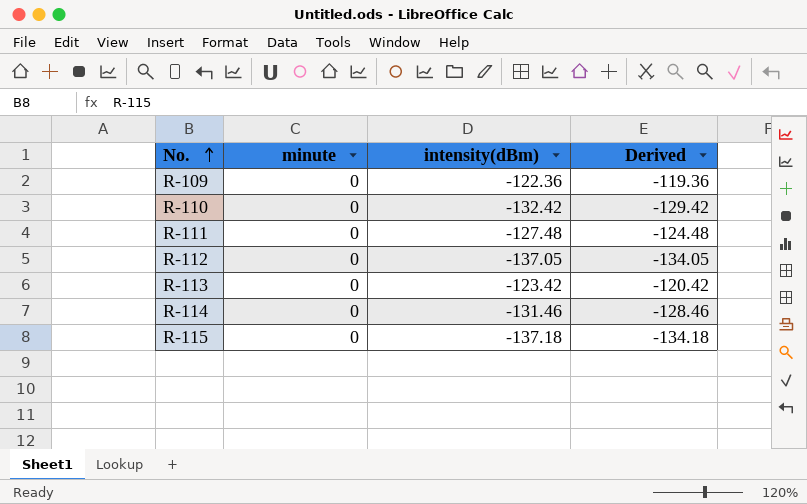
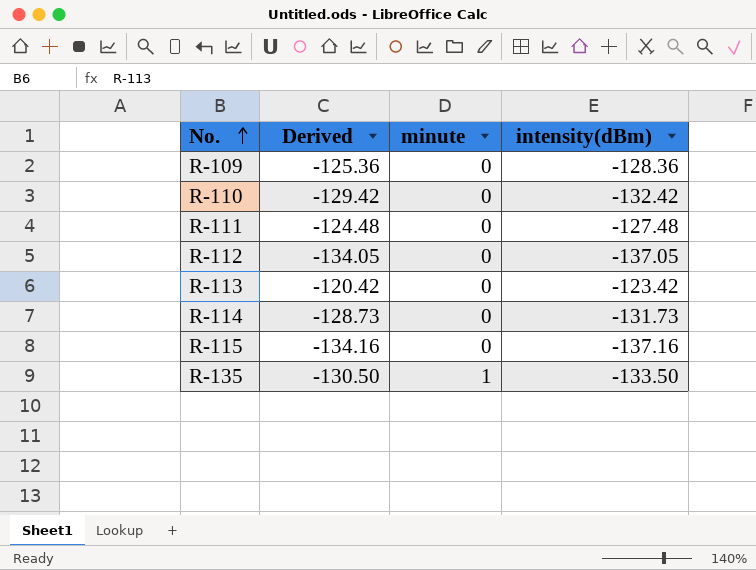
column Derived | position: 4 -> 2
R-109 | Derived: -119.36 -> -125.36
R-109 | intensity(dBm): -122.36 -> -128.36
R-114 | Derived: -128.46 -> -128.73
R-114 | intensity(dBm): -131.46 -> -131.73
R-115 | Derived: -134.18 -> -134.16
R-115 | intensity(dBm): -137.18 -> -137.16
row R-135: none -> -130.50 | 1 | -133.50

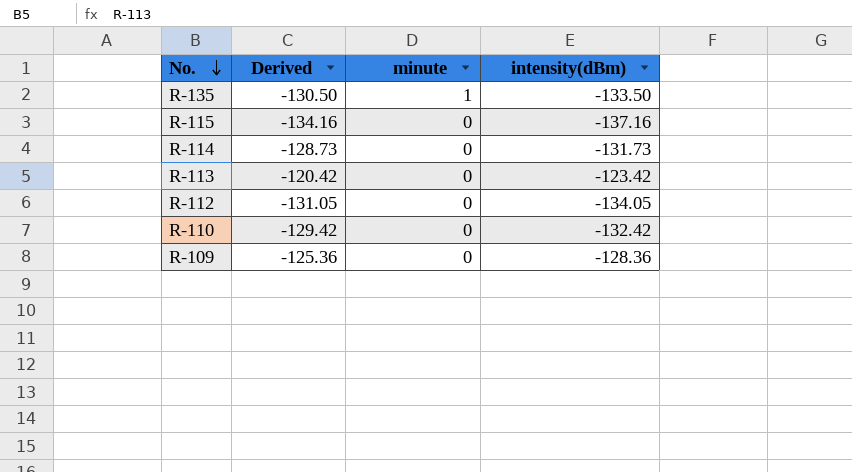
row order: No. ascending -> No. descending
row R-111: -124.48 | 0 | -127.48 -> none
R-112 | Derived: -134.05 -> -131.05
R-112 | intensity(dBm): -137.05 -> -134.05

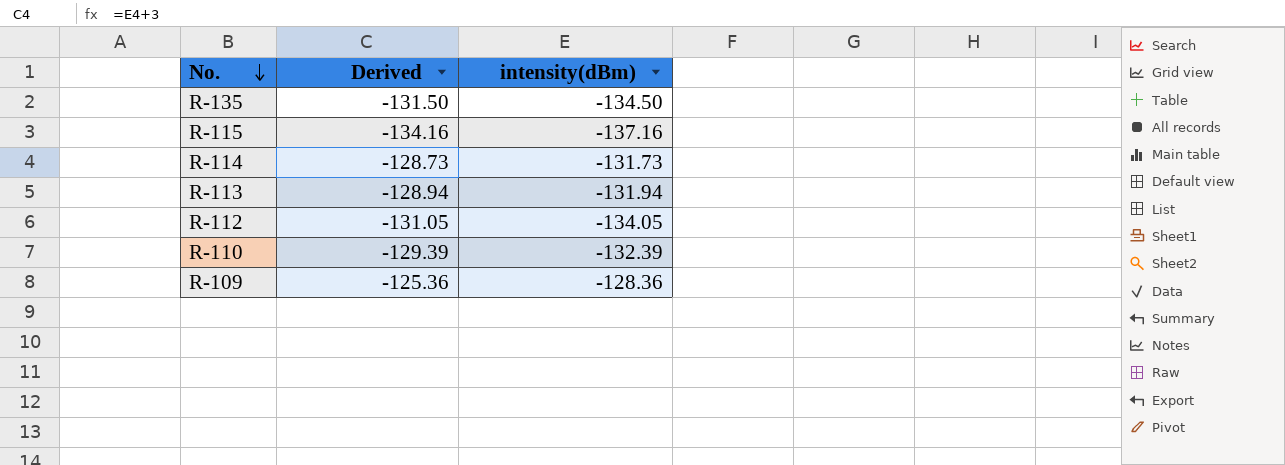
column minute | position: 3 -> none
R-135 | Derived: -130.50 -> -131.50
R-135 | intensity(dBm): -133.50 -> -134.50
R-113 | Derived: -120.42 -> -128.94
R-113 | intensity(dBm): -123.42 -> -131.94
R-110 | Derived: -129.42 -> -129.39
R-110 | intensity(dBm): -132.42 -> -132.39

